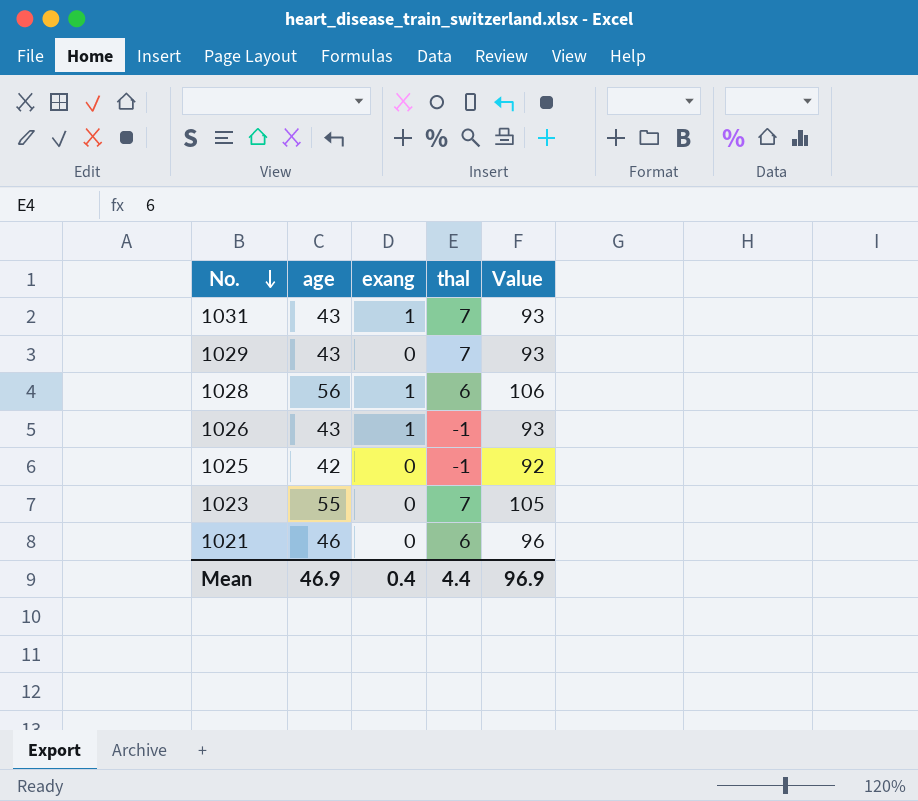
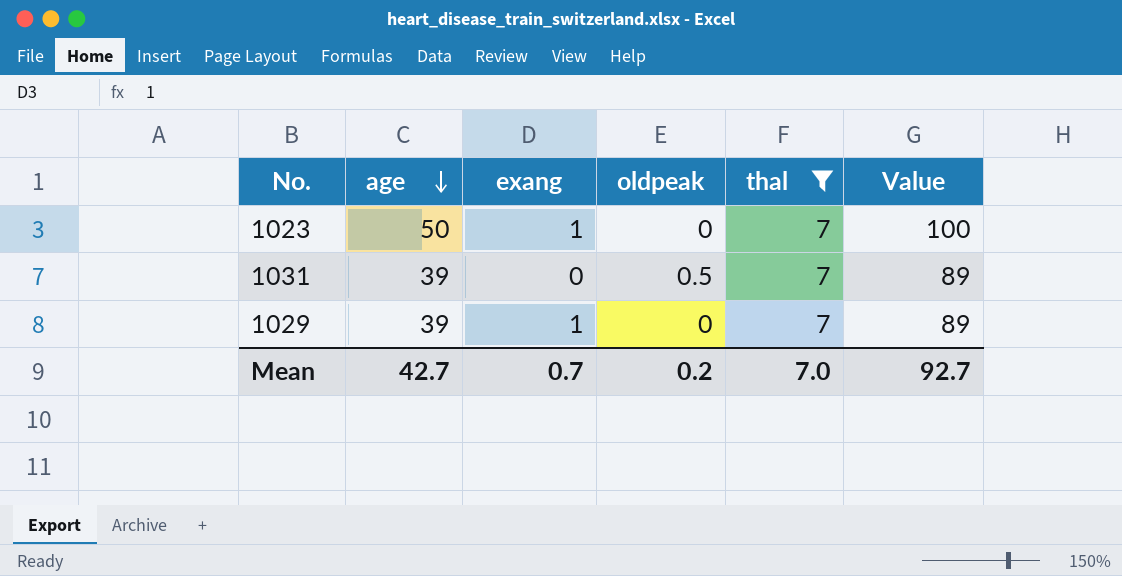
filter: none -> thal = 7
row order: No. descending -> age descending
column oldpeak | position: none -> 4
1023 | age: 55 -> 50
1023 | exang: 0 -> 1
1023 | Value: 105 -> 100
1031 | age: 43 -> 39
1031 | exang: 1 -> 0
1031 | Value: 93 -> 89
1029 | age: 43 -> 39
1029 | exang: 0 -> 1
1029 | Value: 93 -> 89
Mean | age: 46.9 -> 42.7
Mean | exang: 0.4 -> 0.7
Mean | thal: 4.4 -> 7.0
Mean | Value: 96.9 -> 92.7

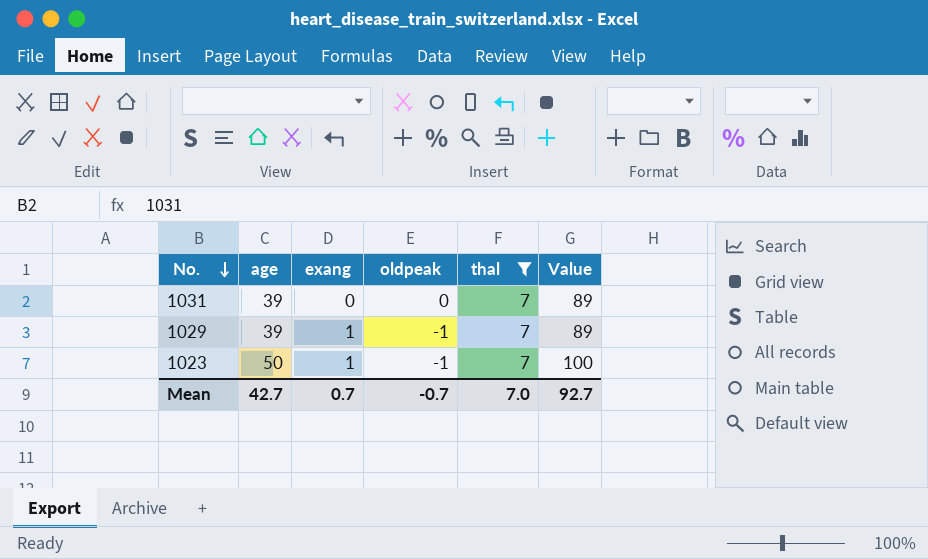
row order: age descending -> No. descending
1031 | oldpeak: 0.5 -> 0
1029 | oldpeak: 0 -> -1
1023 | oldpeak: 0 -> -1
Mean | oldpeak: 0.2 -> -0.7

